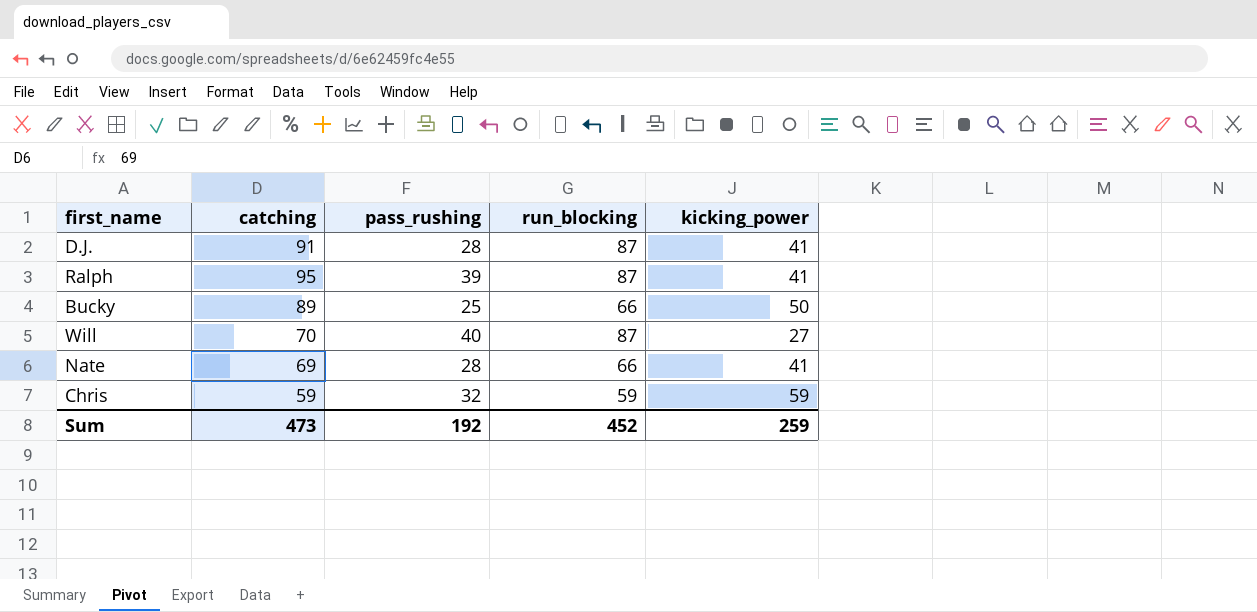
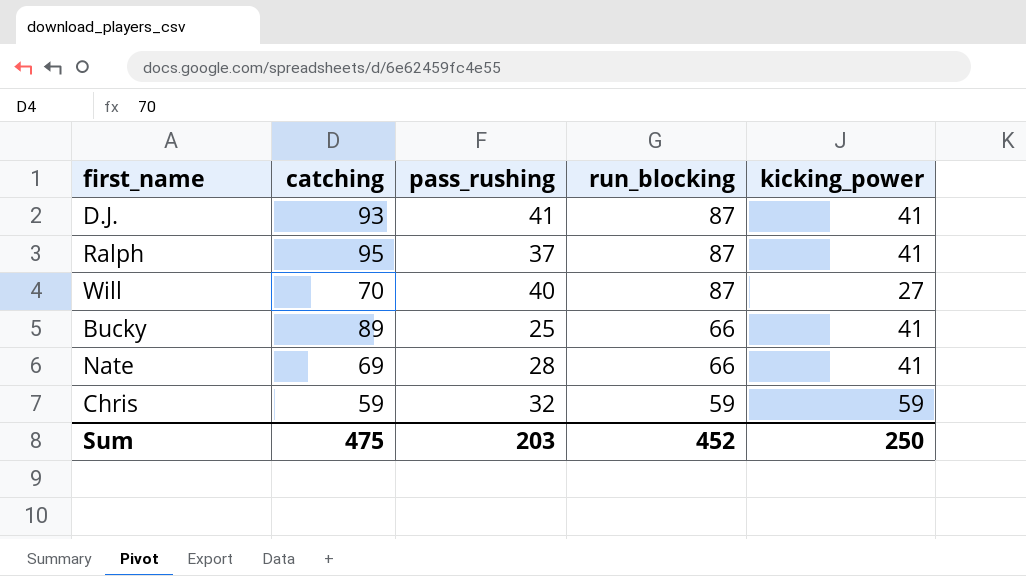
row order: none -> run_blocking descending
D.J. | catching: 91 -> 93
D.J. | pass_rushing: 28 -> 41
Ralph | pass_rushing: 39 -> 37
Bucky | kicking_power: 50 -> 41
Sum | catching: 473 -> 475
Sum | pass_rushing: 192 -> 203
Sum | kicking_power: 259 -> 250

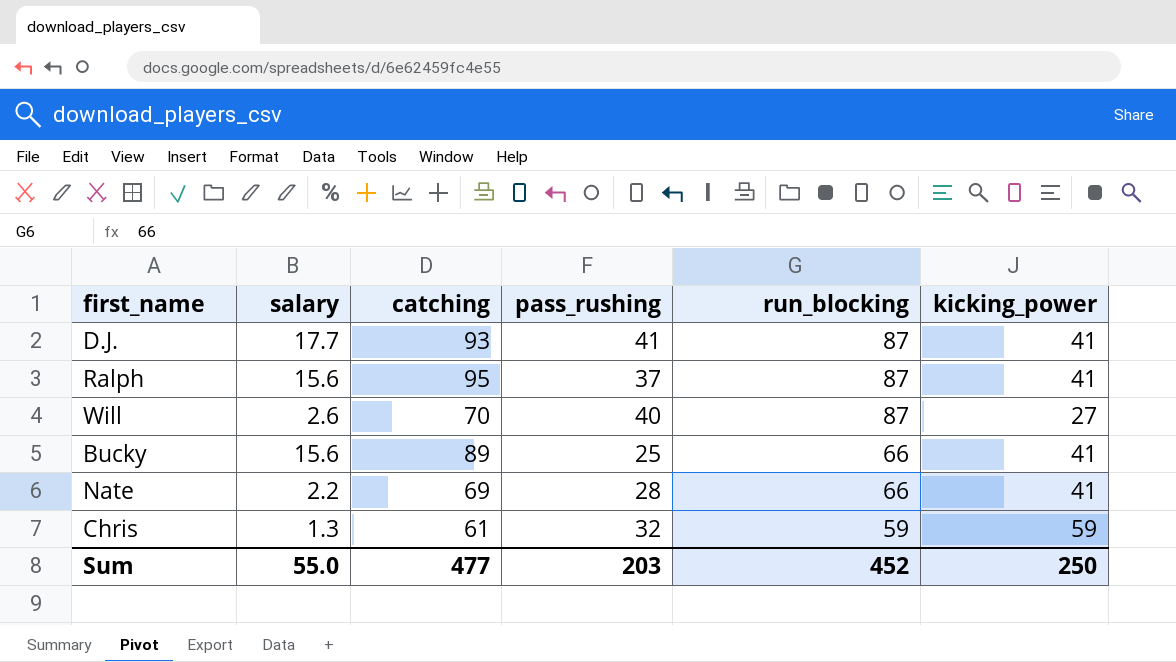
column salary | position: none -> 2
Chris | catching: 59 -> 61
Sum | catching: 475 -> 477

